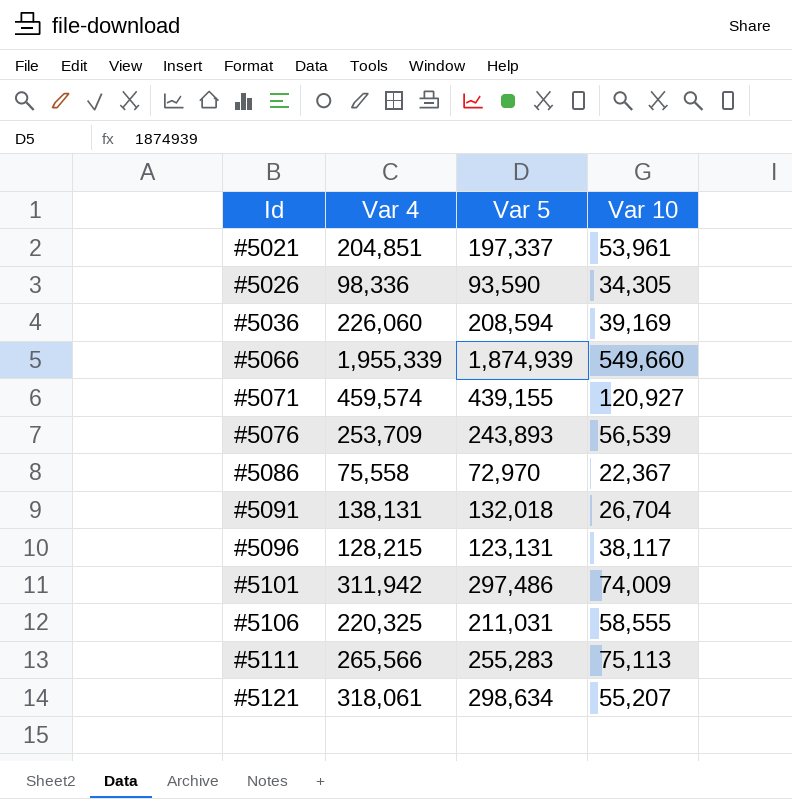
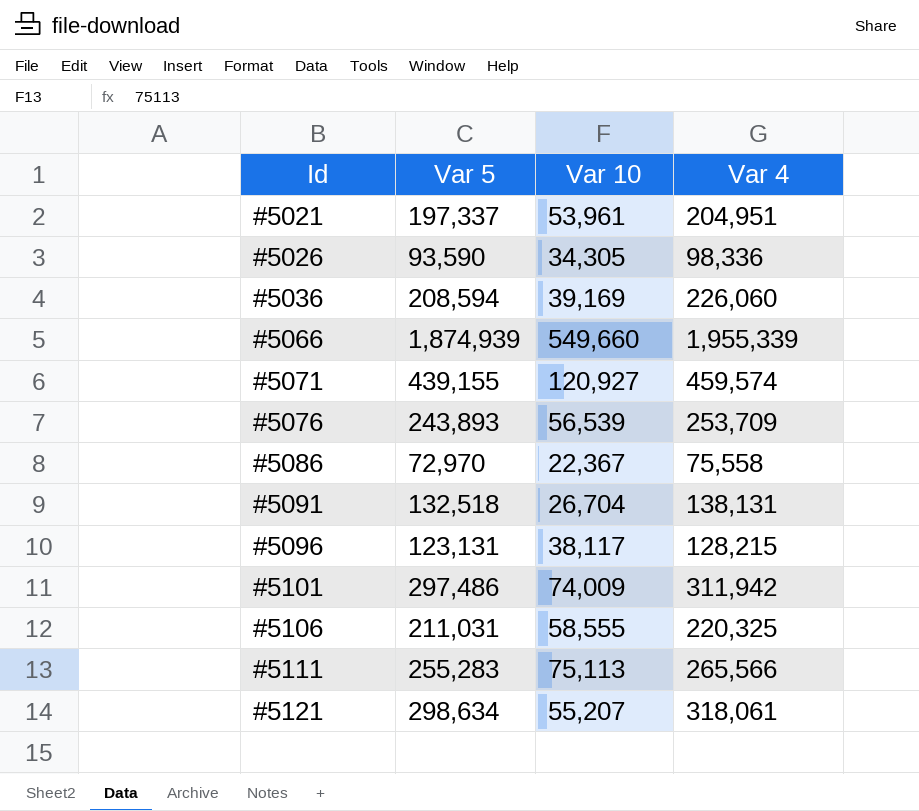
column Var 4 | position: 2 -> 4
#5021 | Var 4: 204,851 -> 204,951
#5091 | Var 5: 132,018 -> 132,518

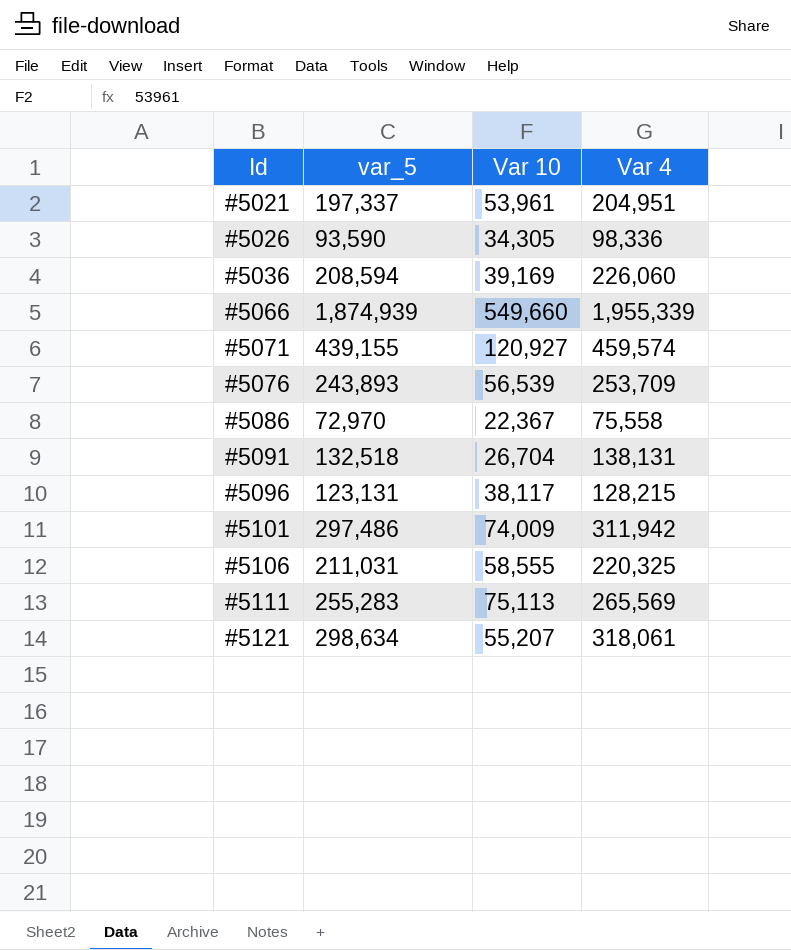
column name: Var 5 -> var_5
#5111 | Var 4: 265,566 -> 265,569

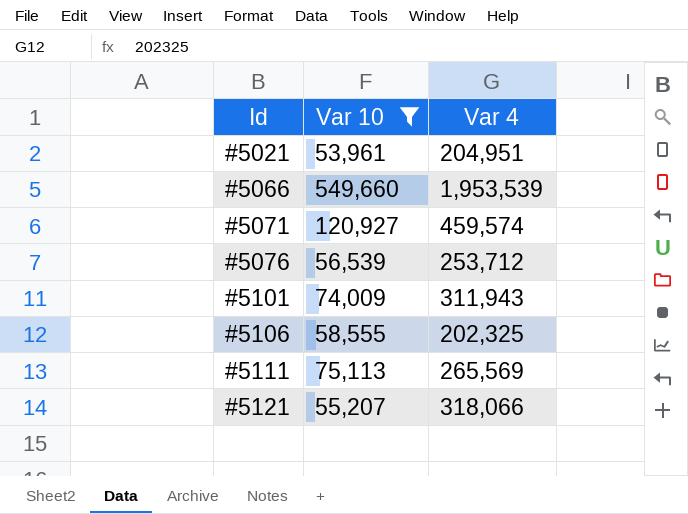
filter: none -> Var 10 >= 53,961
column var_5 | position: 2 -> none
#5066 | Var 4: 1,955,339 -> 1,953,539
#5076 | Var 4: 253,709 -> 253,712
#5101 | Var 4: 311,942 -> 311,943
#5106 | Var 4: 220,325 -> 202,325
#5121 | Var 4: 318,061 -> 318,066

